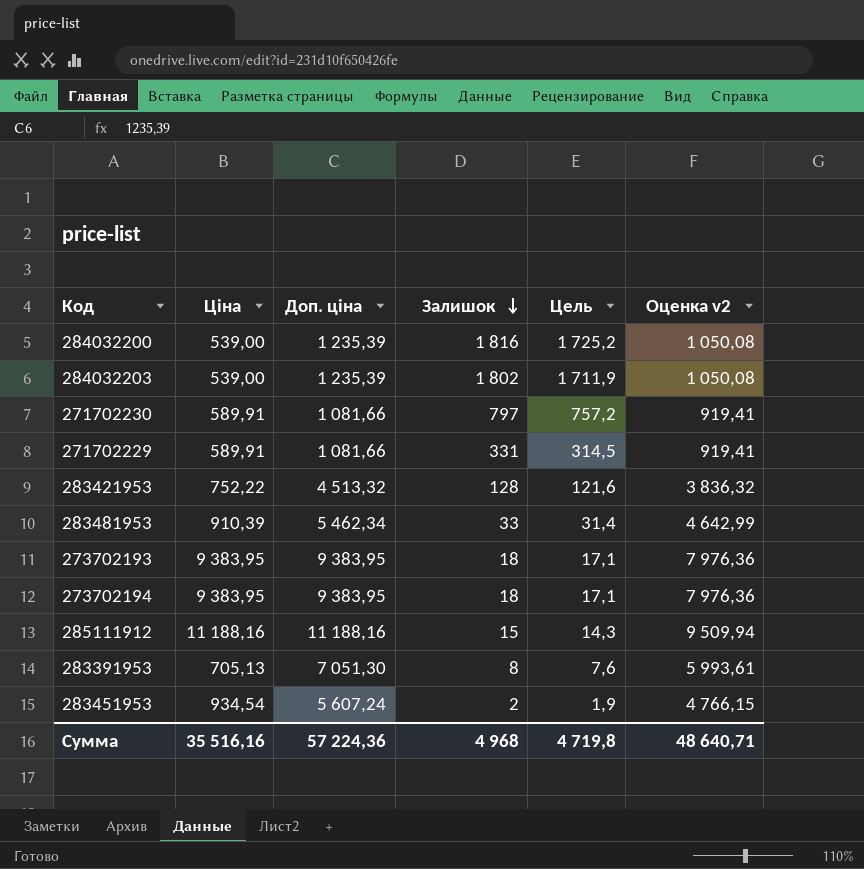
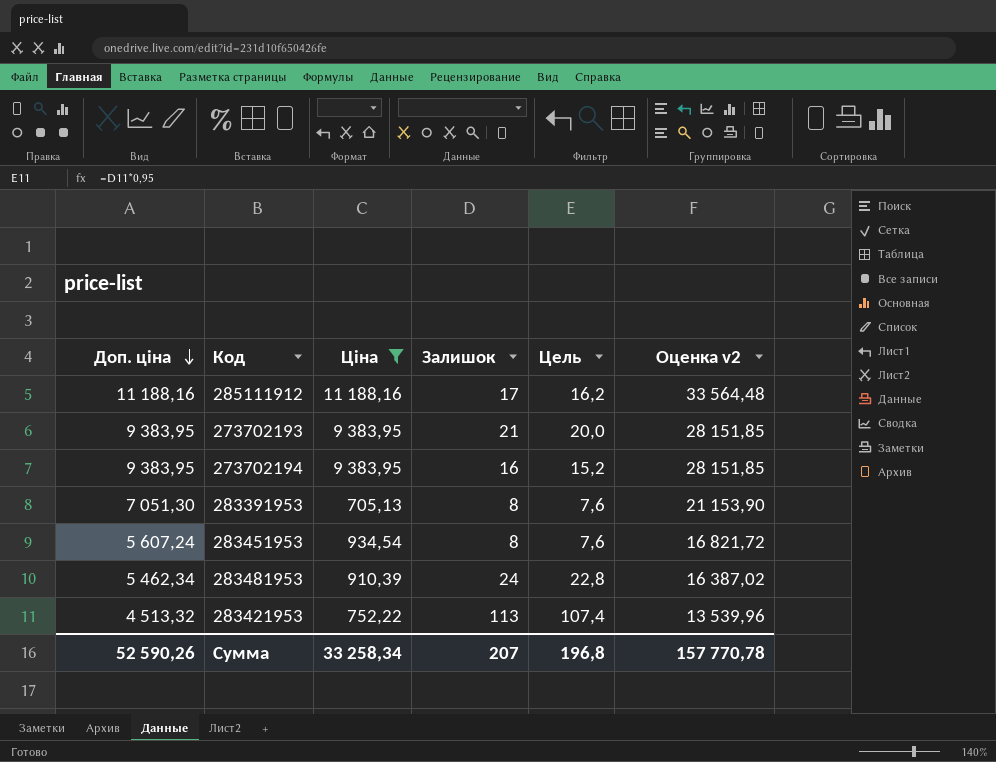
filter: none -> Ціна >= 705,13
row order: Залишок descending -> Доп. ціна descending
column Доп. ціна | position: 3 -> 1
column Оценка v2 | formula: [Доп. ціна] * 0,85 -> [Доп. ціна] * 3
285111912 | Залишок: 15 -> 17
285111912 | Цель: 14,3 -> 16,2
273702193 | Залишок: 18 -> 21
273702193 | Цель: 17,1 -> 20,0
273702194 | Залишок: 18 -> 16
273702194 | Цель: 17,1 -> 15,2
283451953 | Залишок: 2 -> 8
283451953 | Цель: 1,9 -> 7,6
283481953 | Залишок: 33 -> 24
283481953 | Цель: 31,4 -> 22,8
283421953 | Залишок: 128 -> 113
283421953 | Цель: 121,6 -> 107,4
Сумма | Доп. ціна: 57 224,36 -> 52 590,26
Сумма | Ціна: 35 516,16 -> 33 258,34
Сумма | Залишок: 4 968 -> 207
Сумма | Цель: 4 719,8 -> 196,8
Сумма | Оценка v2: 48 640,71 -> 157 770,78

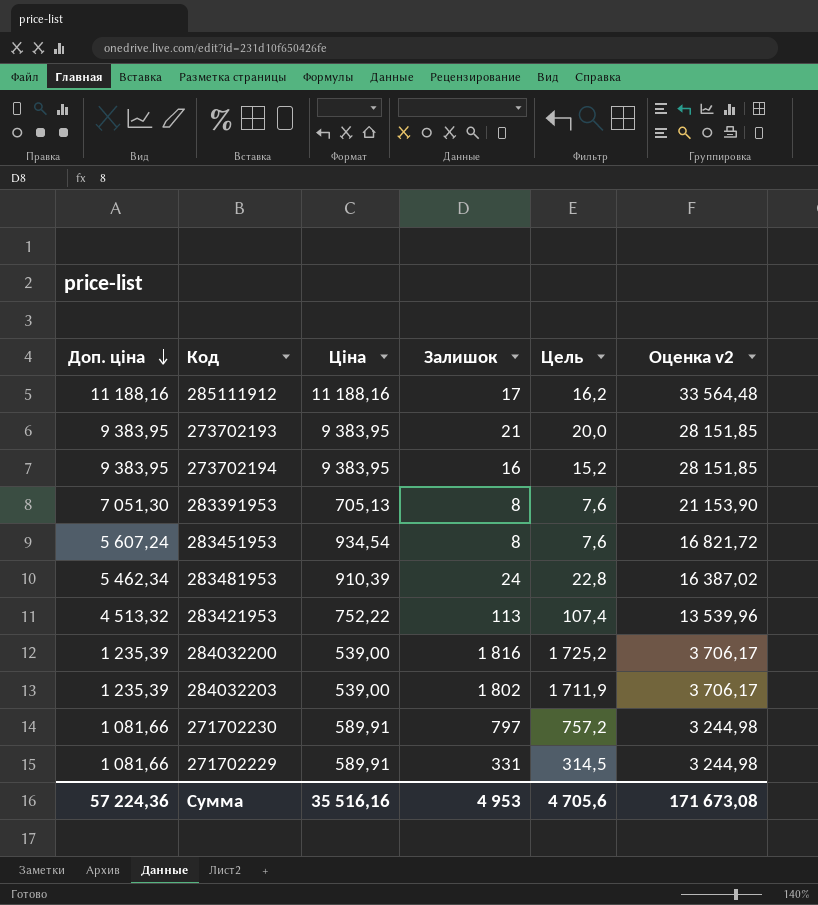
filter: Ціна >= 705,13 -> none
Сумма | Доп. ціна: 52 590,26 -> 57 224,36
Сумма | Ціна: 33 258,34 -> 35 516,16
Сумма | Залишок: 207 -> 4 953
Сумма | Цель: 196,8 -> 4 705,6
Сумма | Оценка v2: 157 770,78 -> 171 673,08

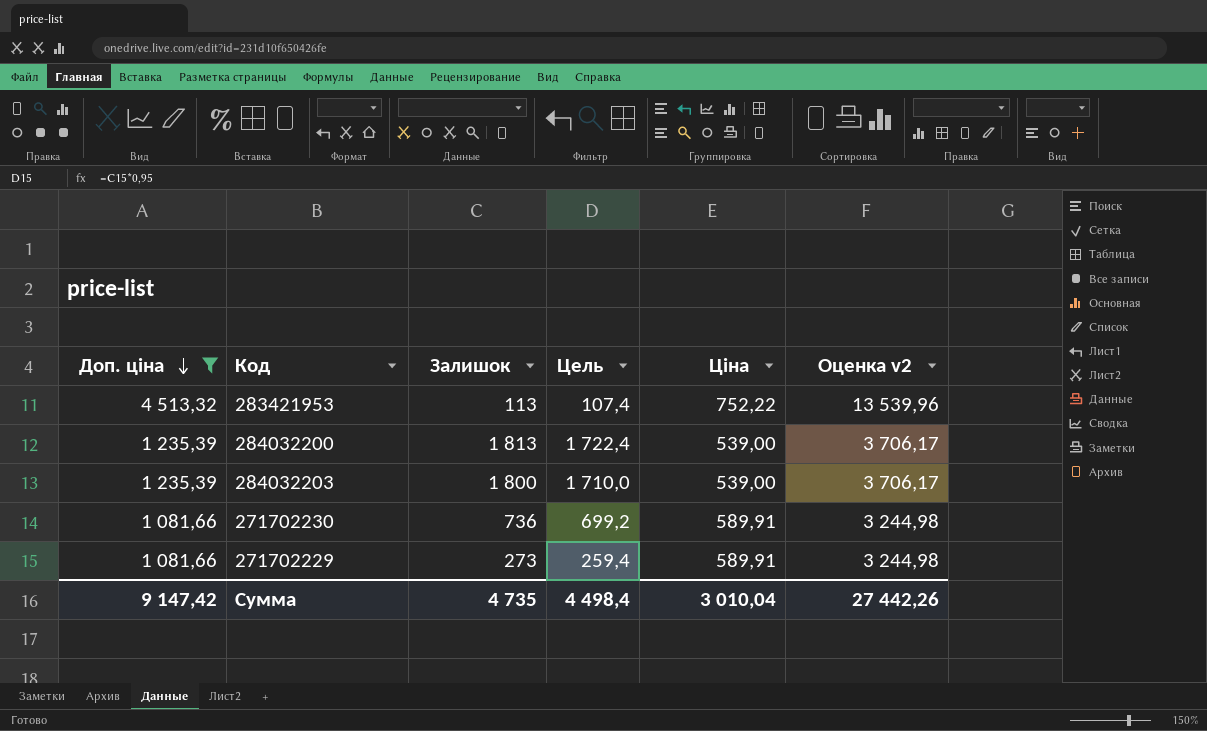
filter: none -> Доп. ціна <= 4 513,32
column Ціна | position: 3 -> 5
284032200 | Залишок: 1 816 -> 1 813
284032200 | Цель: 1 725,2 -> 1 722,4
284032203 | Залишок: 1 802 -> 1 800
284032203 | Цель: 1 711,9 -> 1 710,0
271702230 | Залишок: 797 -> 736
271702230 | Цель: 757,2 -> 699,2
271702229 | Залишок: 331 -> 273
271702229 | Цель: 314,5 -> 259,4
Сумма | Доп. ціна: 57 224,36 -> 9 147,42
Сумма | Залишок: 4 953 -> 4 735
Сумма | Цель: 4 705,6 -> 4 498,4
Сумма | Ціна: 35 516,16 -> 3 010,04
Сумма | Оценка v2: 171 673,08 -> 27 442,26

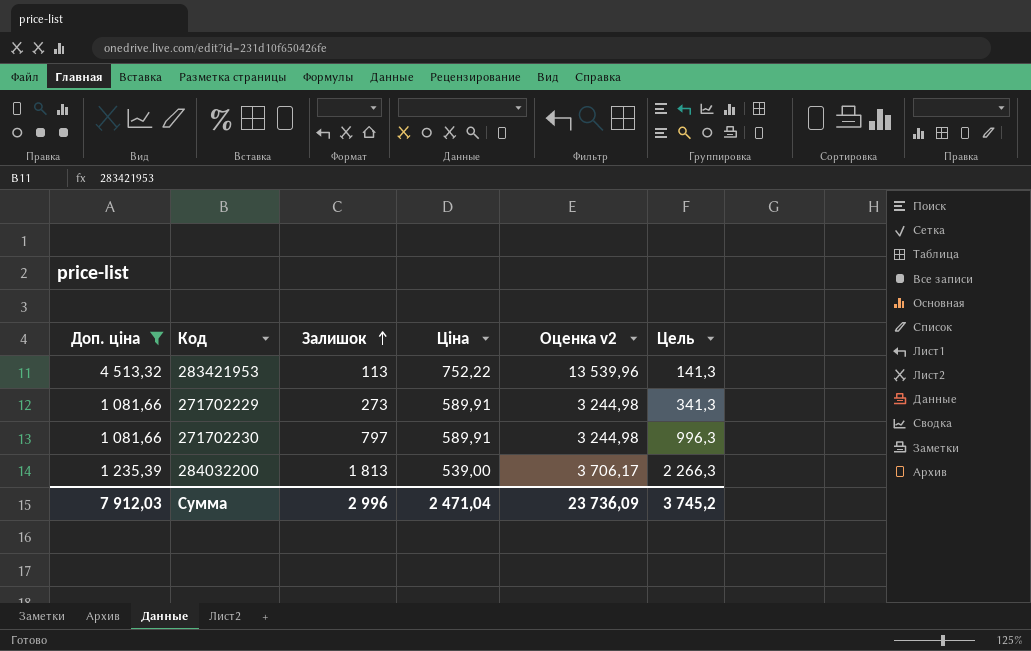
row order: Доп. ціна descending -> Залишок ascending
column Цель | formula: [Залишок] * 0,95 -> [Залишок] * 1,25
column Цель | position: 4 -> 6
row 284032203: 1 235,39 | 1 800 | 1 710,0 | 539,00 | 3 706,17 -> none
271702230 | Залишок: 736 -> 797
Сумма | Доп. ціна: 9 147,42 -> 7 912,03
Сумма | Залишок: 4 735 -> 2 996
Сумма | Ціна: 3 010,04 -> 2 471,04
Сумма | Оценка v2: 27 442,26 -> 23 736,09
Сумма | Цель: 4 498,4 -> 3 745,2

